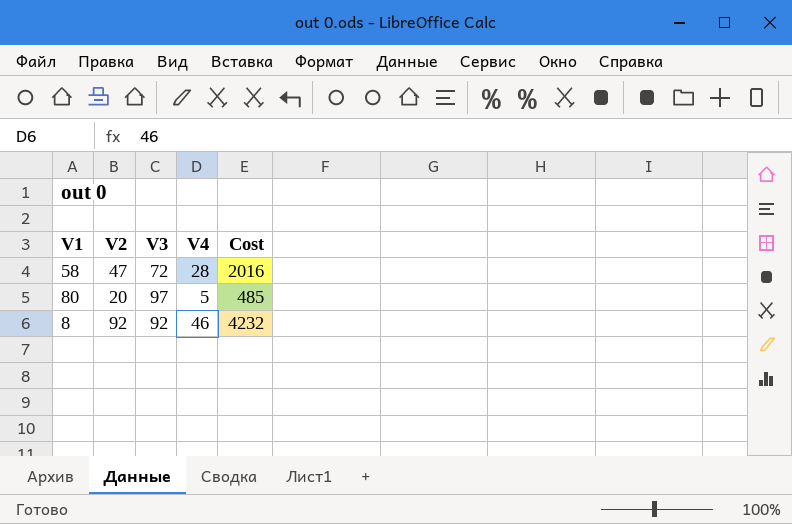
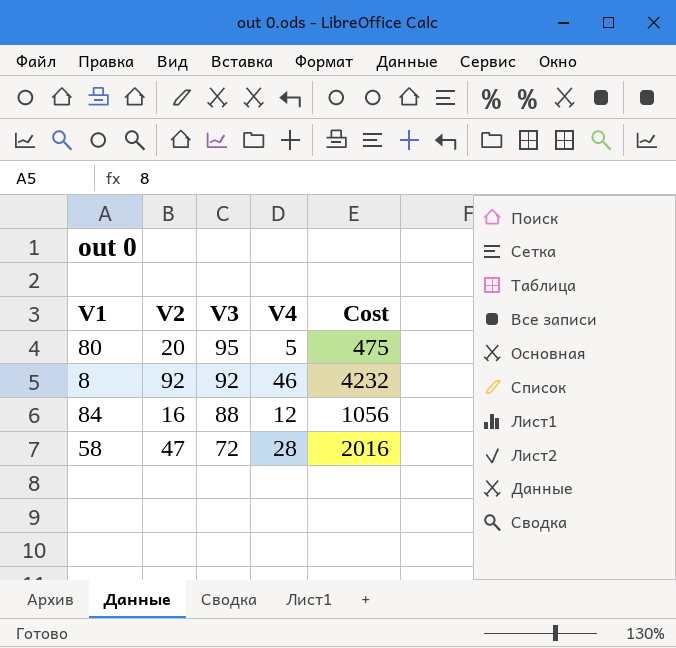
row order: none -> V3 descending
80 | V3: 97 -> 95
80 | Cost: 485 -> 475
row 84: none -> 16 | 88 | 12 | 1056

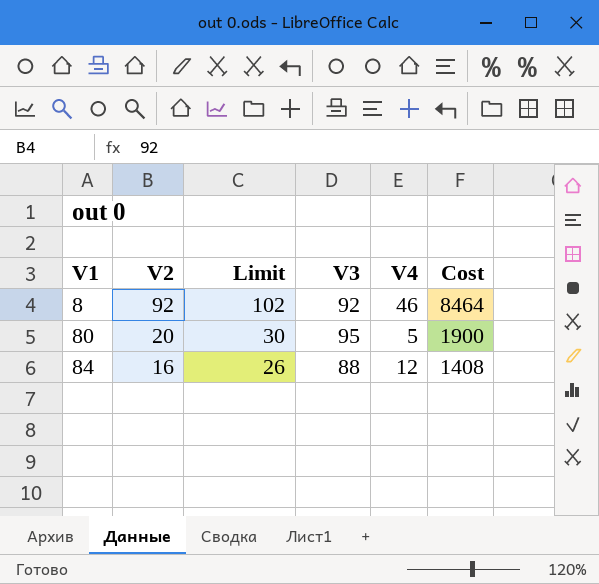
row order: V3 descending -> V1 ascending
column Limit | formula: none -> [V2] + 10
column Cost | formula: [V3] * [V4] -> [V2] * [V3]
row 58: 47 | 72 | 28 | 2016 -> none

